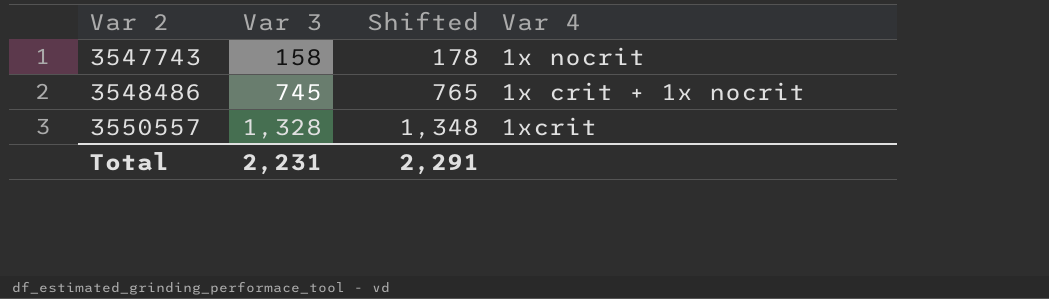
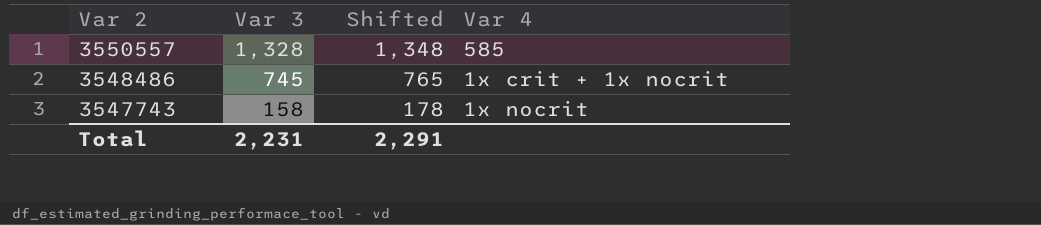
row order: Var 2 ascending -> Var 2 descending
3550557 | Var 4: 1xcrit -> 585

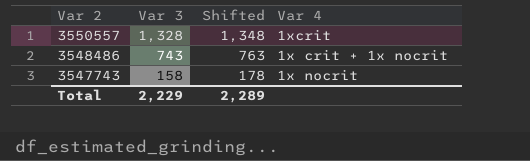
3550557 | Var 4: 585 -> 1xcrit
3548486 | Var 3: 745 -> 743
3548486 | Shifted: 765 -> 763
Total | Var 3: 2,231 -> 2,229
Total | Shifted: 2,291 -> 2,289

